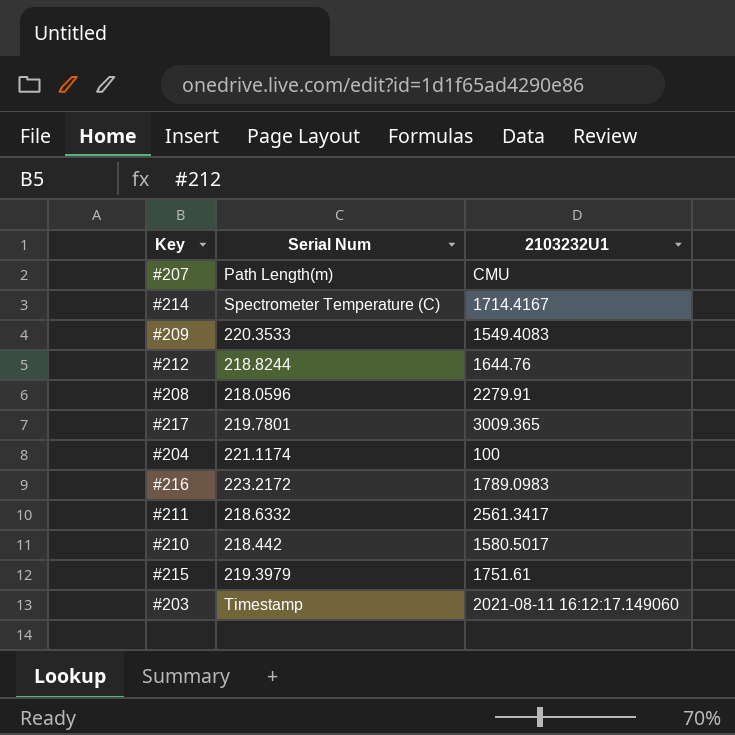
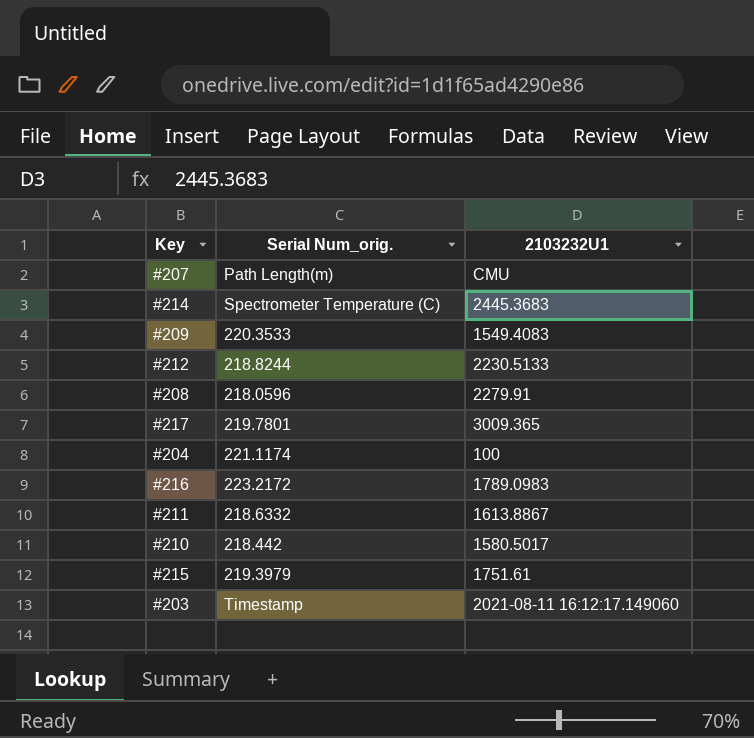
column name: Serial Num -> Serial Num_orig.
#214 | 2103232U1: 1714.4167 -> 2445.3683
#212 | 2103232U1: 1644.76 -> 2230.5133
#211 | 2103232U1: 2561.3417 -> 1613.8867

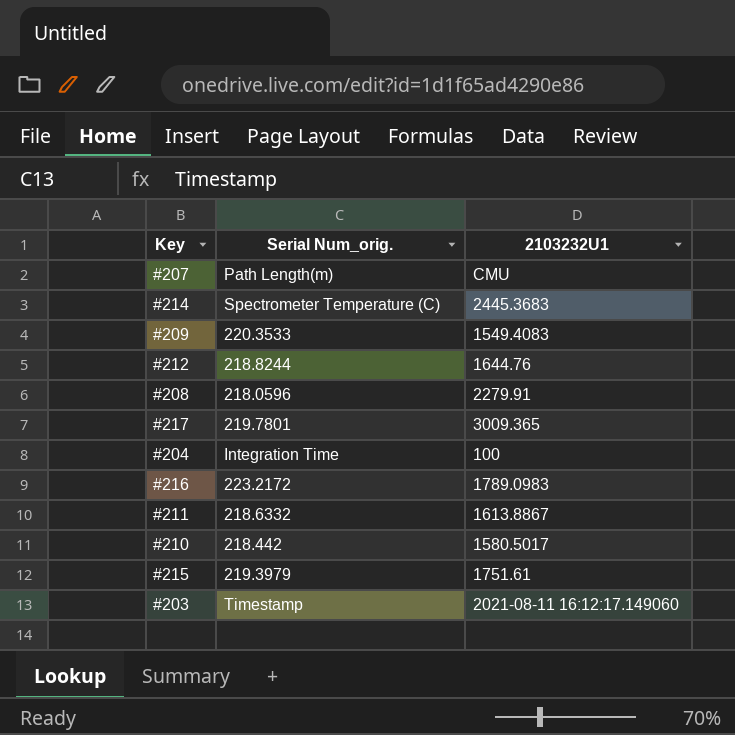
#212 | 2103232U1: 2230.5133 -> 1644.76
#204 | Serial Num_orig.: 221.1174 -> Integration Time

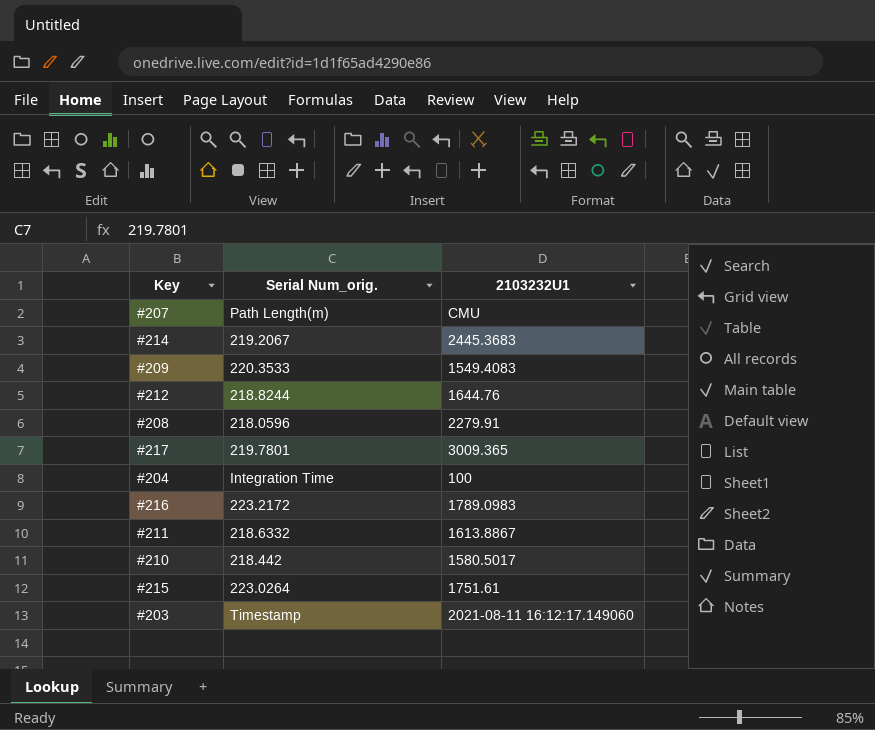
#214 | Serial Num_orig.: Spectrometer Temperature (C) -> 219.2067
#215 | Serial Num_orig.: 219.3979 -> 223.0264

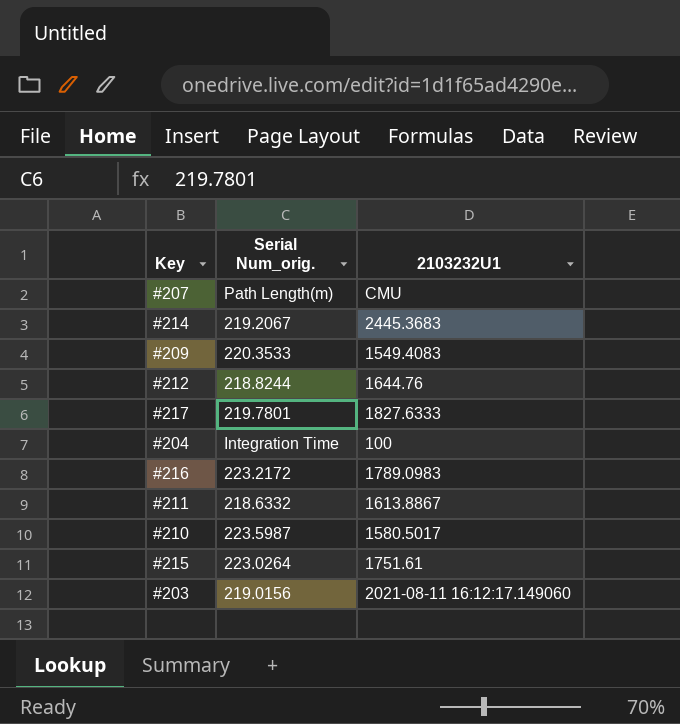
row #208: 218.0596 | 2279.91 -> none
#217 | 2103232U1: 3009.365 -> 1827.6333
#210 | Serial Num_orig.: 218.442 -> 223.5987
#203 | Serial Num_orig.: Timestamp -> 219.0156

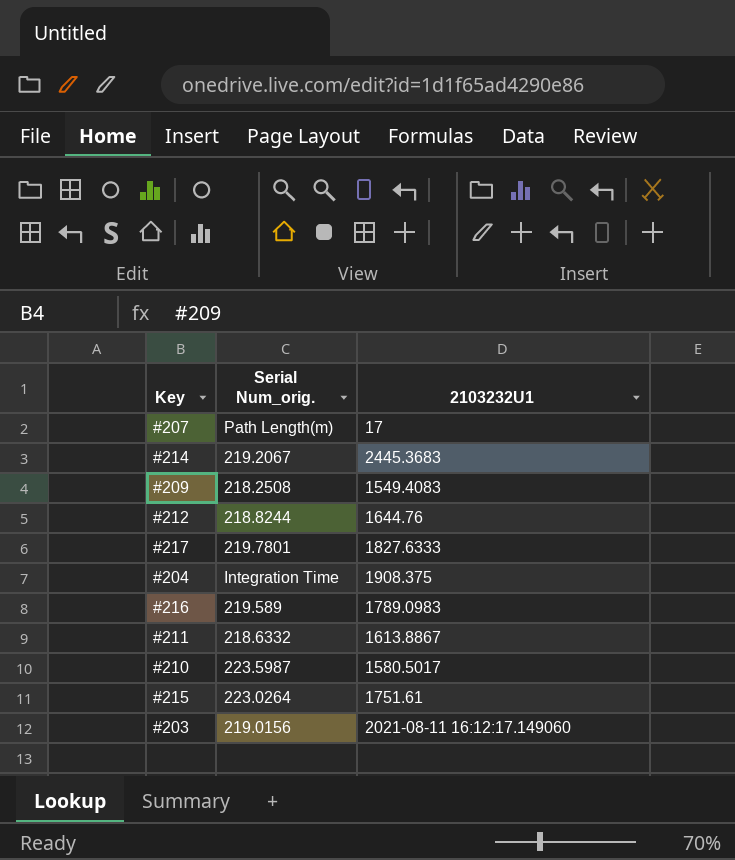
#207 | 2103232U1: CMU -> 17
#209 | Serial Num_orig.: 220.3533 -> 218.2508
#204 | 2103232U1: 100 -> 1908.375
#216 | Serial Num_orig.: 223.2172 -> 219.589

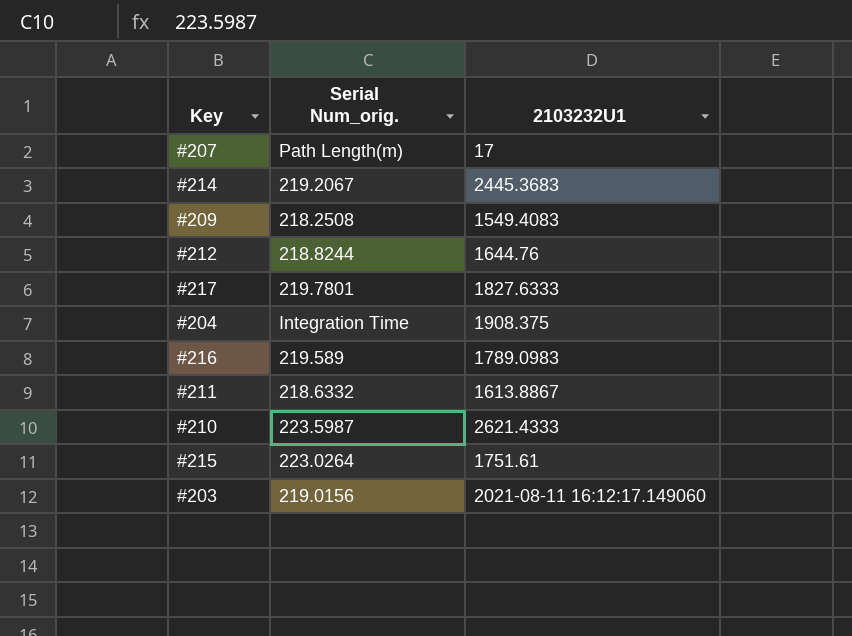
#210 | 2103232U1: 1580.5017 -> 2621.4333

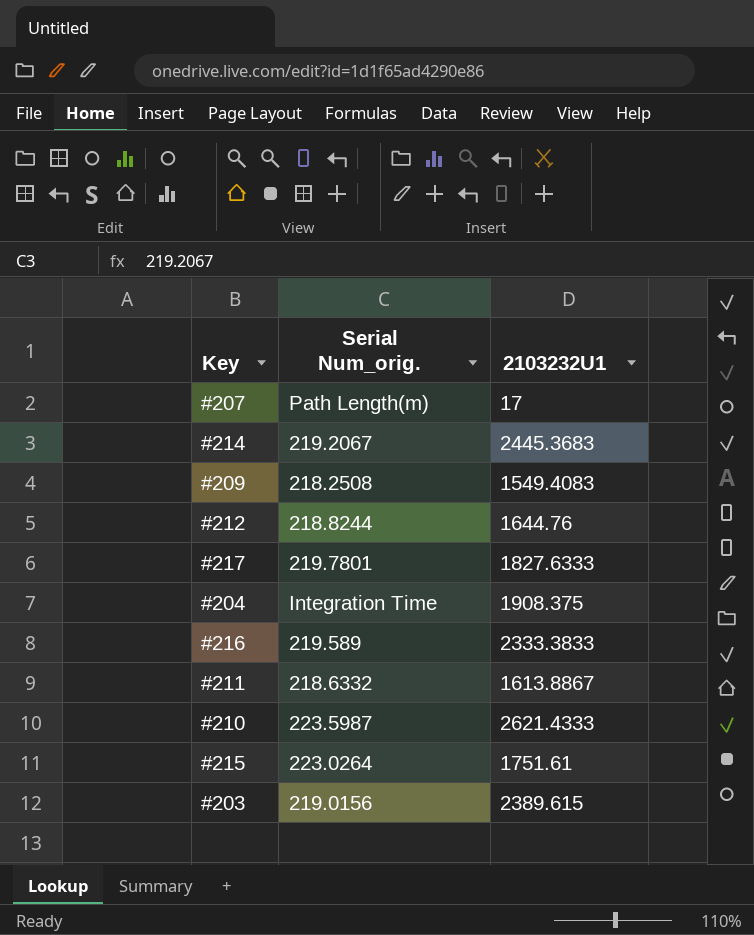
#216 | 2103232U1: 1789.0983 -> 2333.3833
#203 | 2103232U1: 2021-08-11 16:12:17.149060 -> 2389.615

